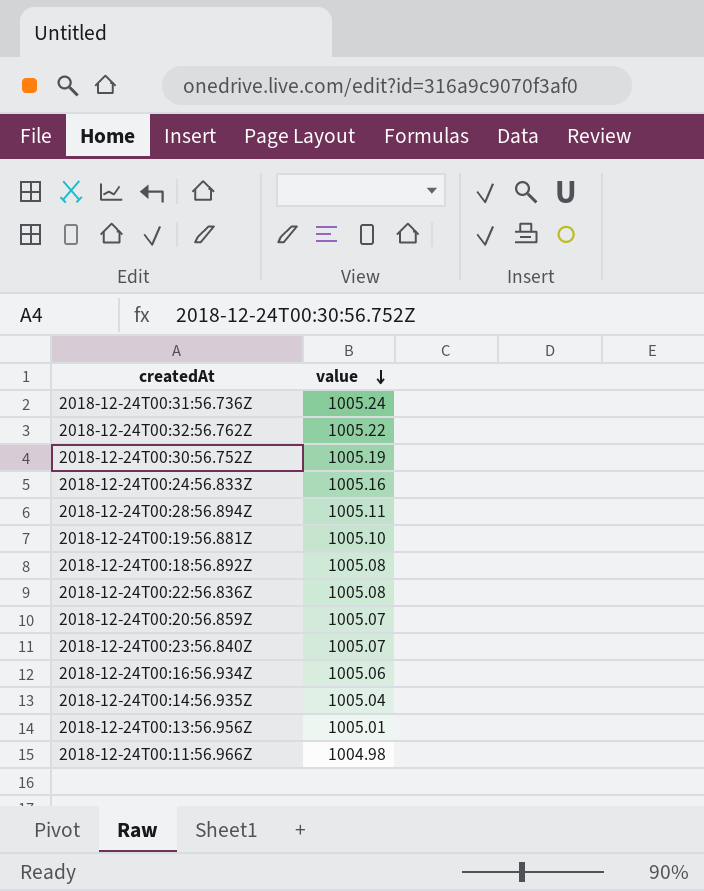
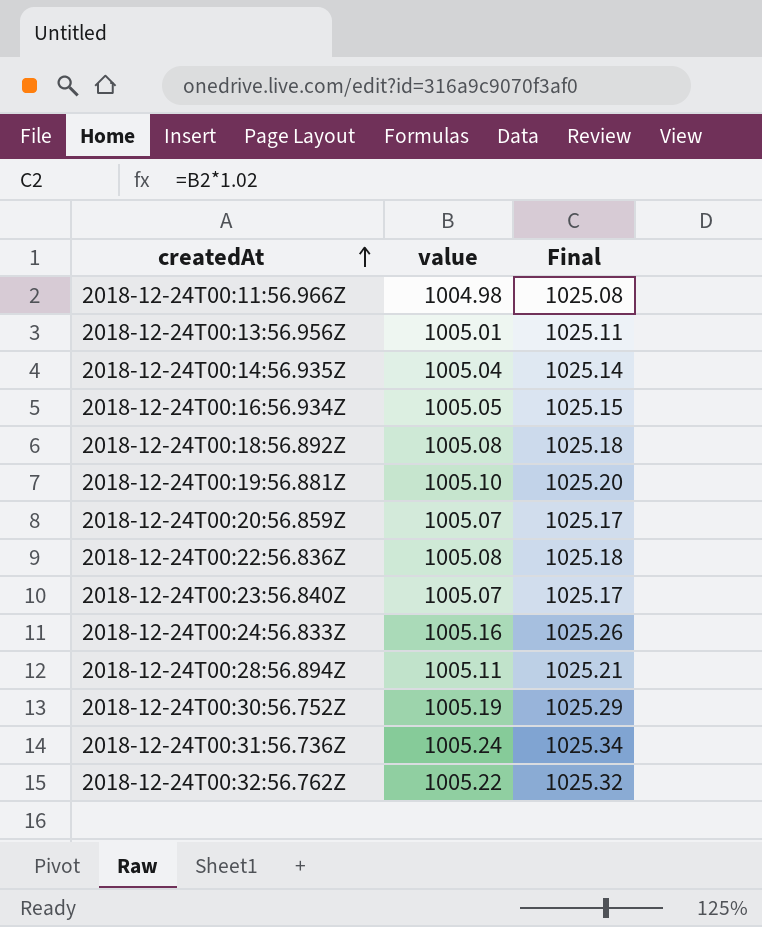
row order: value descending -> createdAt ascending
column Final | formula: none -> [value] * 1.02
2018-12-24T00:16:56.934Z | value: 1005.06 -> 1005.05

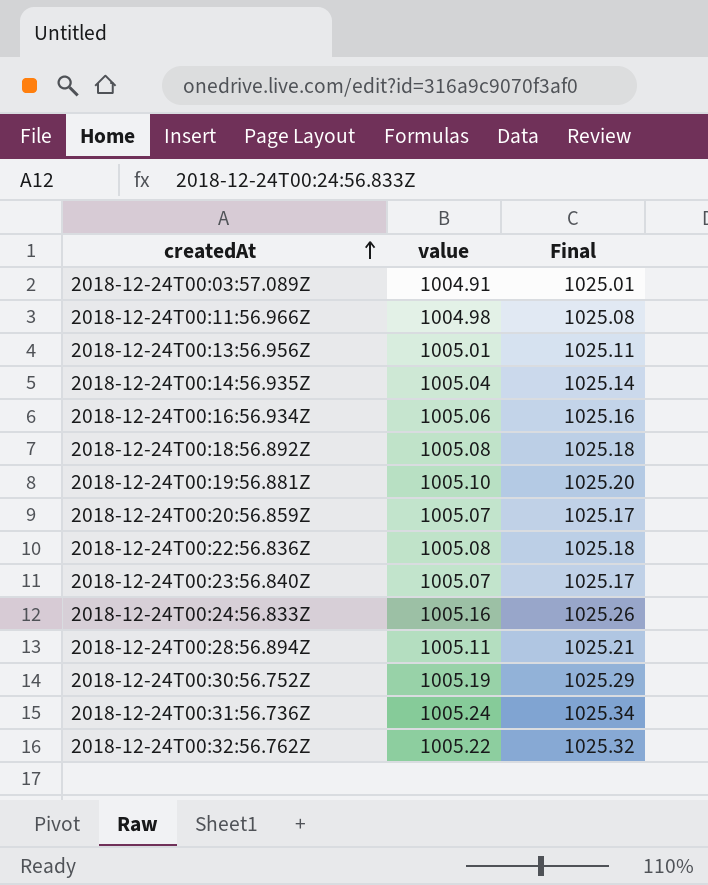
row 2018-12-24T00:03:57.089Z: none -> 1004.91 | 1025.01
2018-12-24T00:16:56.934Z | value: 1005.05 -> 1005.06
2018-12-24T00:16:56.934Z | Final: 1025.15 -> 1025.16

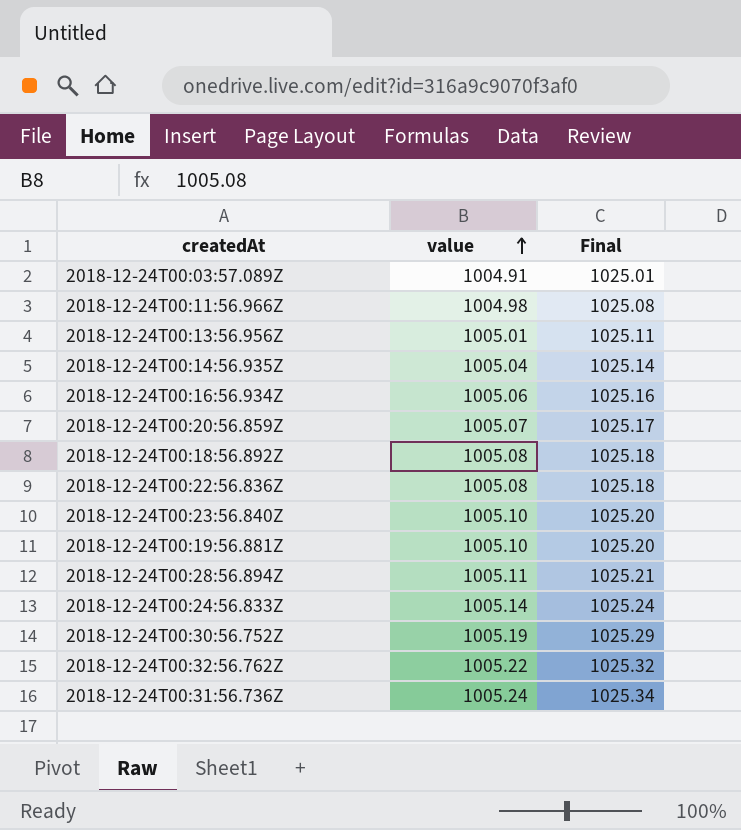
row order: createdAt ascending -> value ascending
2018-12-24T00:23:56.840Z | value: 1005.07 -> 1005.10
2018-12-24T00:23:56.840Z | Final: 1025.17 -> 1025.20
2018-12-24T00:24:56.833Z | value: 1005.16 -> 1005.14
2018-12-24T00:24:56.833Z | Final: 1025.26 -> 1025.24

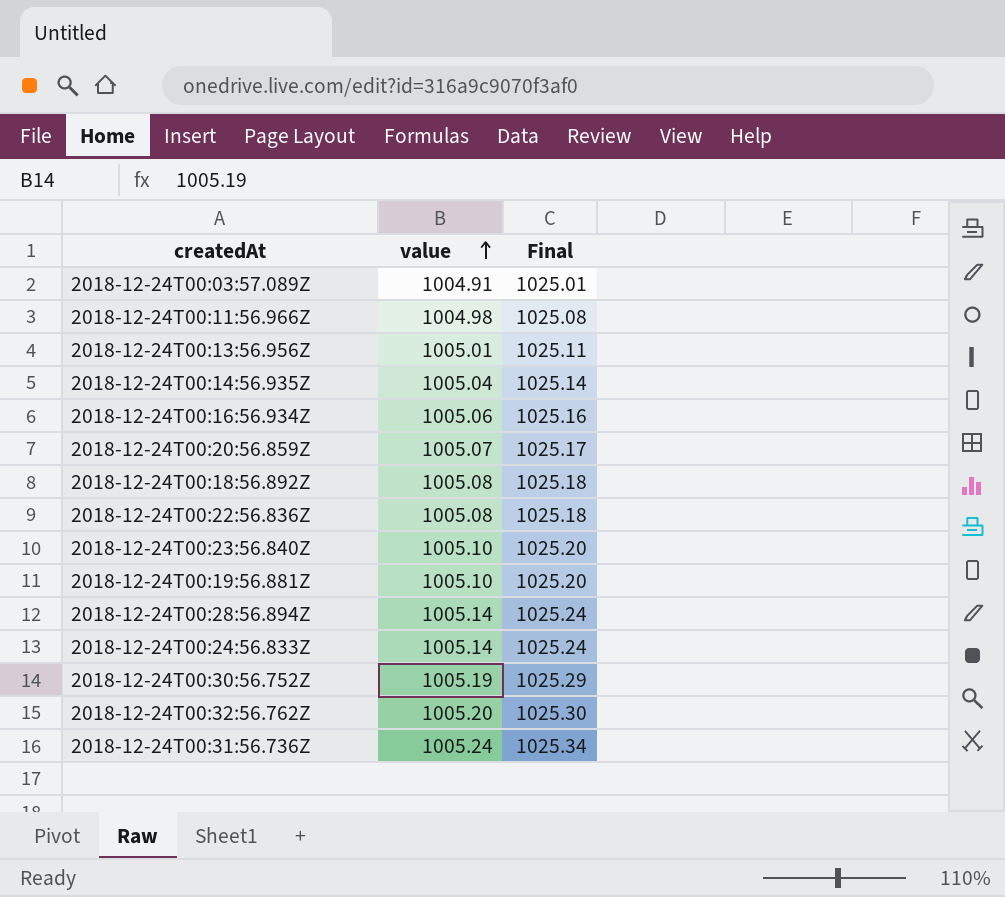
2018-12-24T00:28:56.894Z | value: 1005.11 -> 1005.14
2018-12-24T00:28:56.894Z | Final: 1025.21 -> 1025.24
2018-12-24T00:32:56.762Z | value: 1005.22 -> 1005.20
2018-12-24T00:32:56.762Z | Final: 1025.32 -> 1025.30

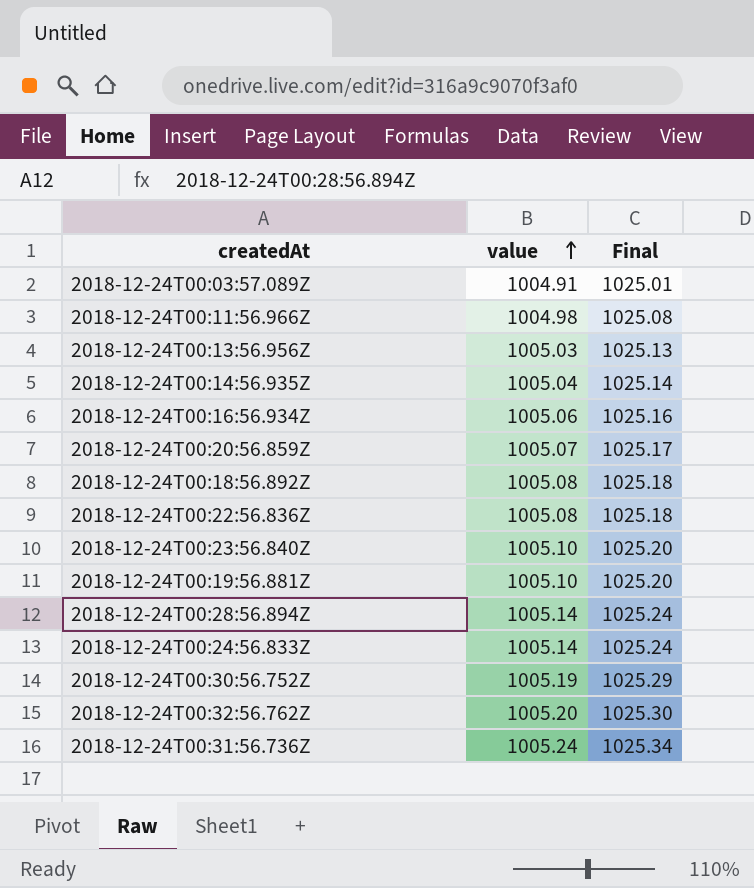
2018-12-24T00:13:56.956Z | value: 1005.01 -> 1005.03
2018-12-24T00:13:56.956Z | Final: 1025.11 -> 1025.13

